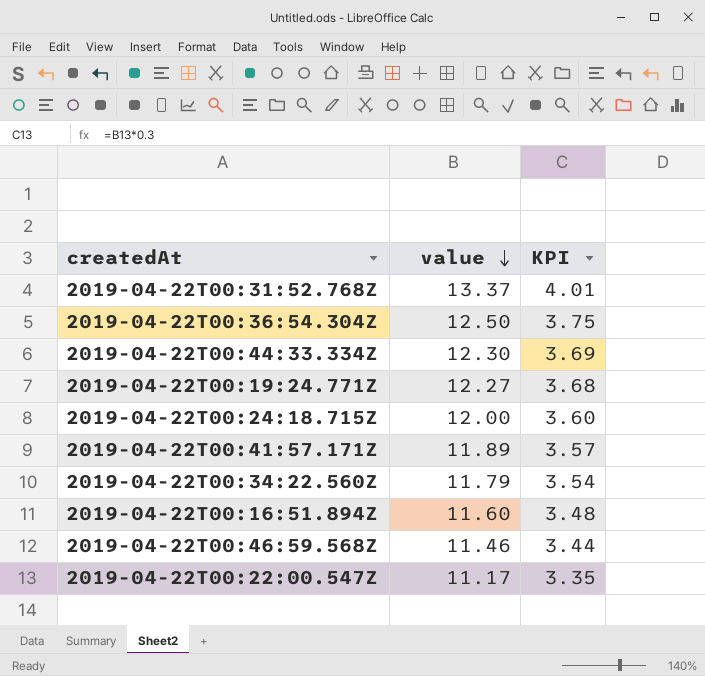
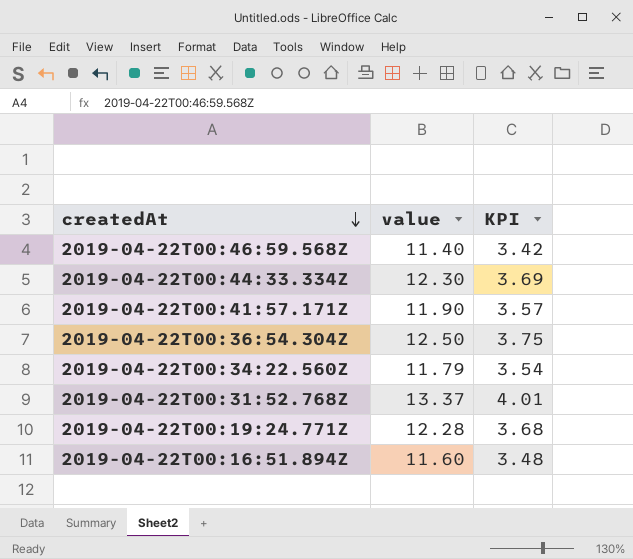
row order: value descending -> createdAt descending
row 2019-04-22T00:24:18.715Z: 12.00 | 3.60 -> none
row 2019-04-22T00:22:00.547Z: 11.17 | 3.35 -> none
2019-04-22T00:46:59.568Z | value: 11.46 -> 11.40
2019-04-22T00:46:59.568Z | KPI: 3.44 -> 3.42
2019-04-22T00:41:57.171Z | value: 11.89 -> 11.90
2019-04-22T00:19:24.771Z | value: 12.27 -> 12.28

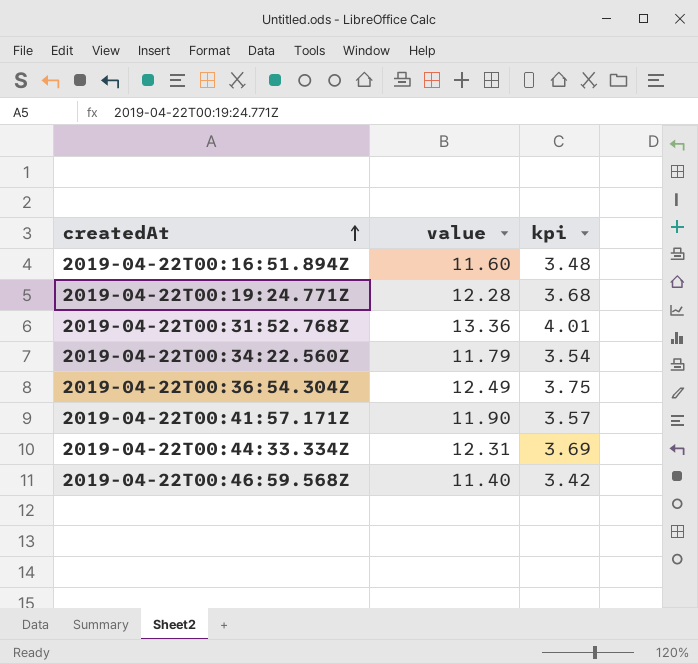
row order: createdAt descending -> createdAt ascending
column name: KPI -> kpi
2019-04-22T00:31:52.768Z | value: 13.37 -> 13.36
2019-04-22T00:36:54.304Z | value: 12.50 -> 12.49
2019-04-22T00:44:33.334Z | value: 12.30 -> 12.31

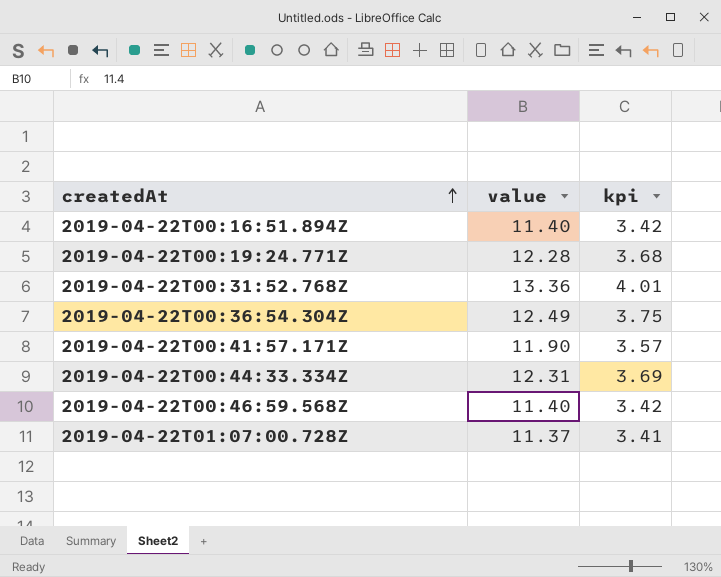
row 2019-04-22T00:34:22.560Z: 11.79 | 3.54 -> none
2019-04-22T00:16:51.894Z | value: 11.60 -> 11.40
2019-04-22T00:16:51.894Z | kpi: 3.48 -> 3.42
row 2019-04-22T01:07:00.728Z: none -> 11.37 | 3.41

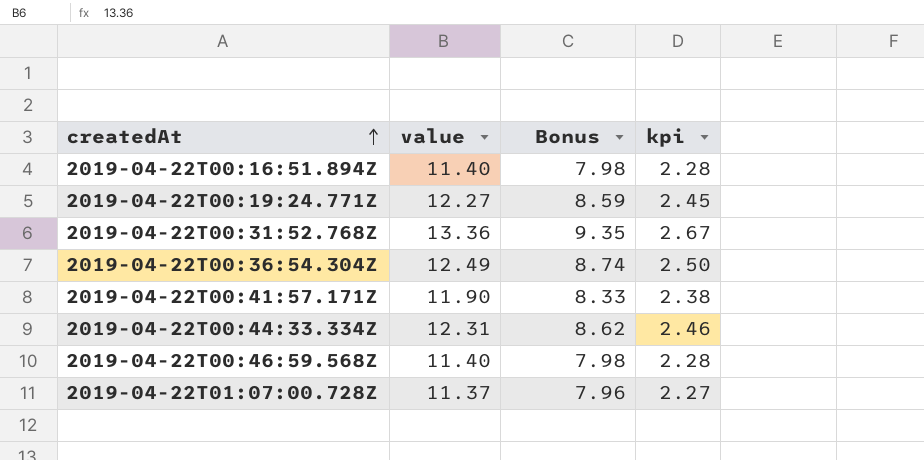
column Bonus | formula: none -> [value] * 0.7
column kpi | formula: [value] * 0.3 -> [value] * 0.2
2019-04-22T00:19:24.771Z | value: 12.28 -> 12.27

